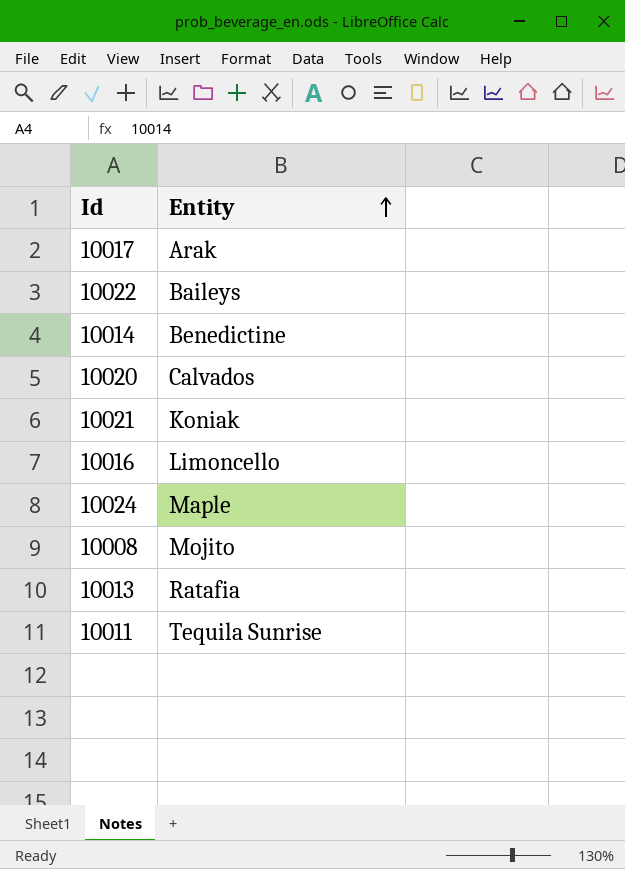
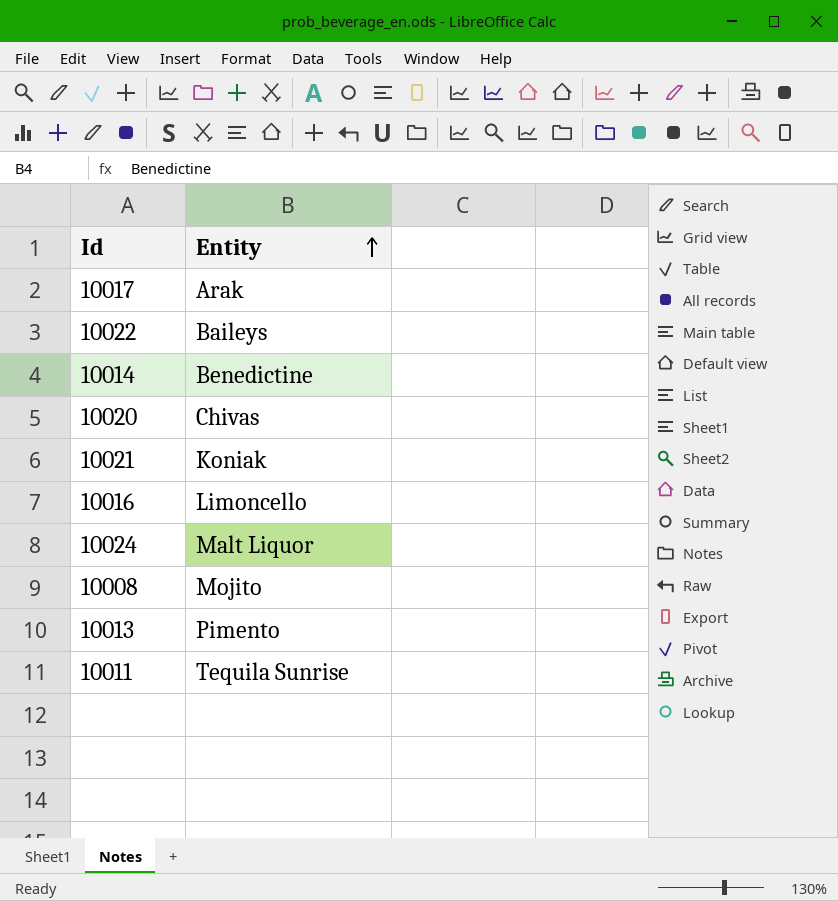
10020 | Entity: Calvados -> Chivas
10024 | Entity: Maple -> Malt Liquor
10013 | Entity: Ratafia -> Pimento

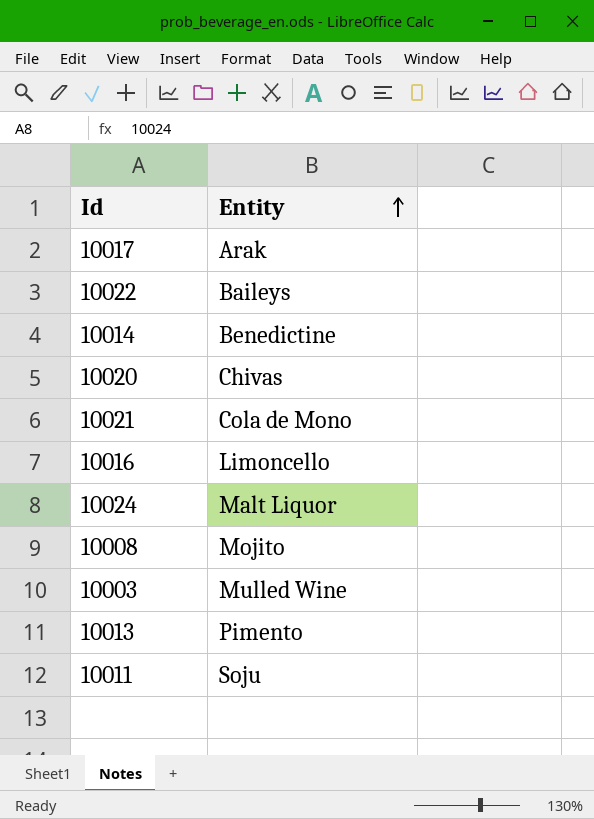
10021 | Entity: Koniak -> Cola de Mono
row 10003: none -> Mulled Wine
10011 | Entity: Tequila Sunrise -> Soju

